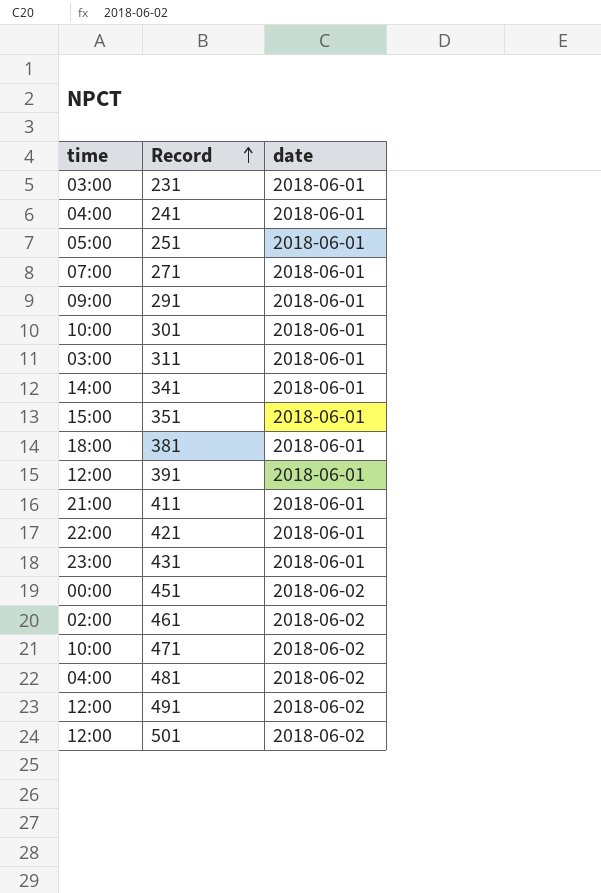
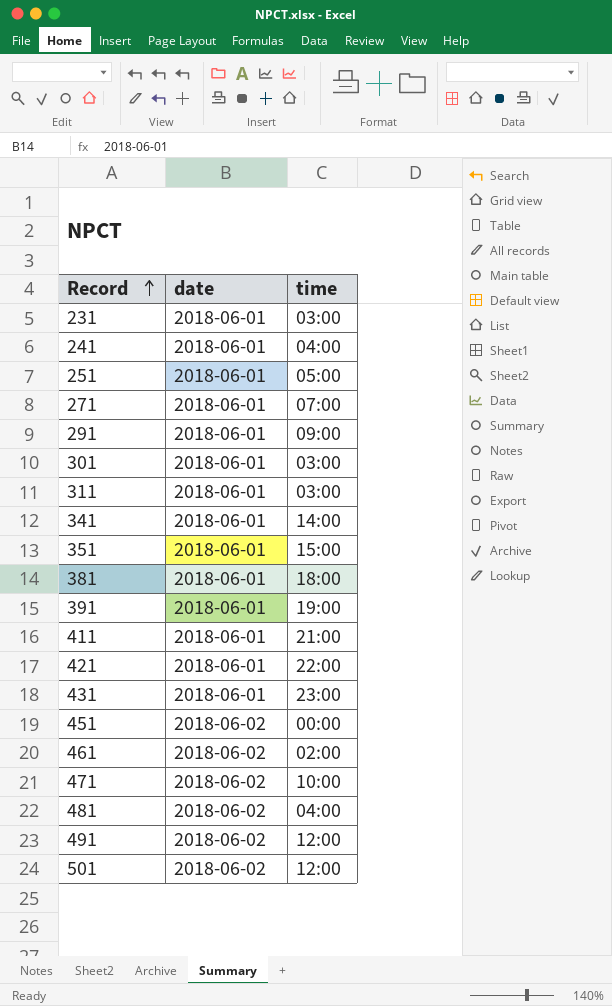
column time | position: 1 -> 3
301 | time: 10:00 -> 03:00
391 | time: 12:00 -> 19:00

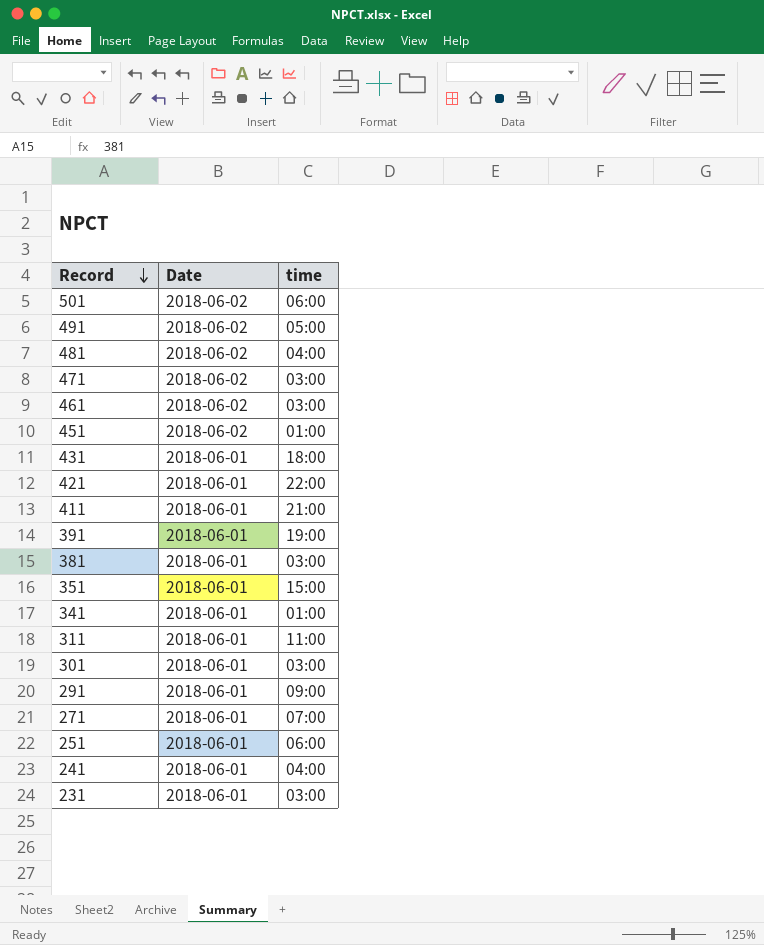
row order: Record ascending -> Record descending
column name: date -> Date
501 | time: 12:00 -> 06:00
491 | time: 12:00 -> 05:00
471 | time: 10:00 -> 03:00
461 | time: 02:00 -> 03:00
451 | time: 00:00 -> 01:00
431 | time: 23:00 -> 18:00
381 | time: 18:00 -> 03:00
341 | time: 14:00 -> 01:00
311 | time: 03:00 -> 11:00
251 | time: 05:00 -> 06:00

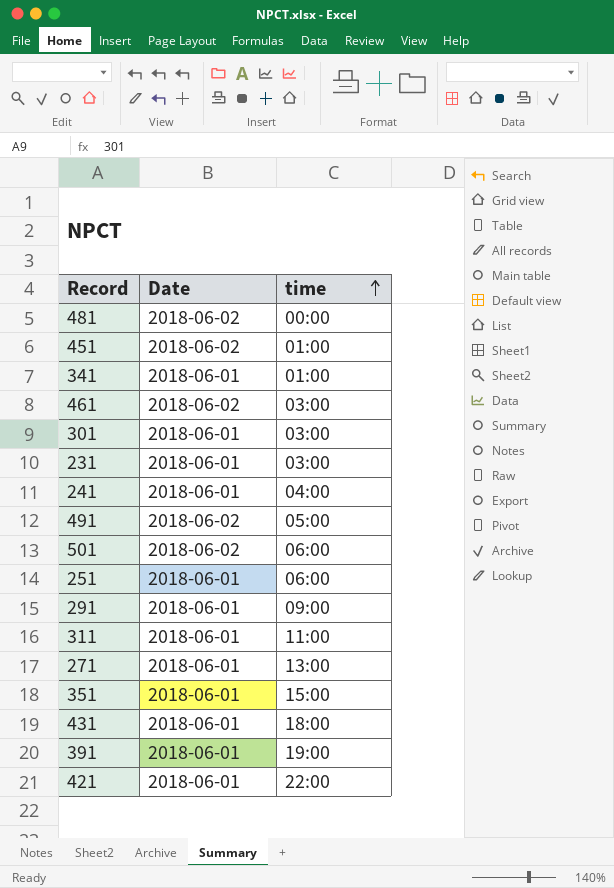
row order: Record descending -> time ascending
row 471: 2018-06-02 | 03:00 -> none
row 411: 2018-06-01 | 21:00 -> none
row 381: 2018-06-01 | 03:00 -> none
481 | time: 04:00 -> 00:00
271 | time: 07:00 -> 13:00

